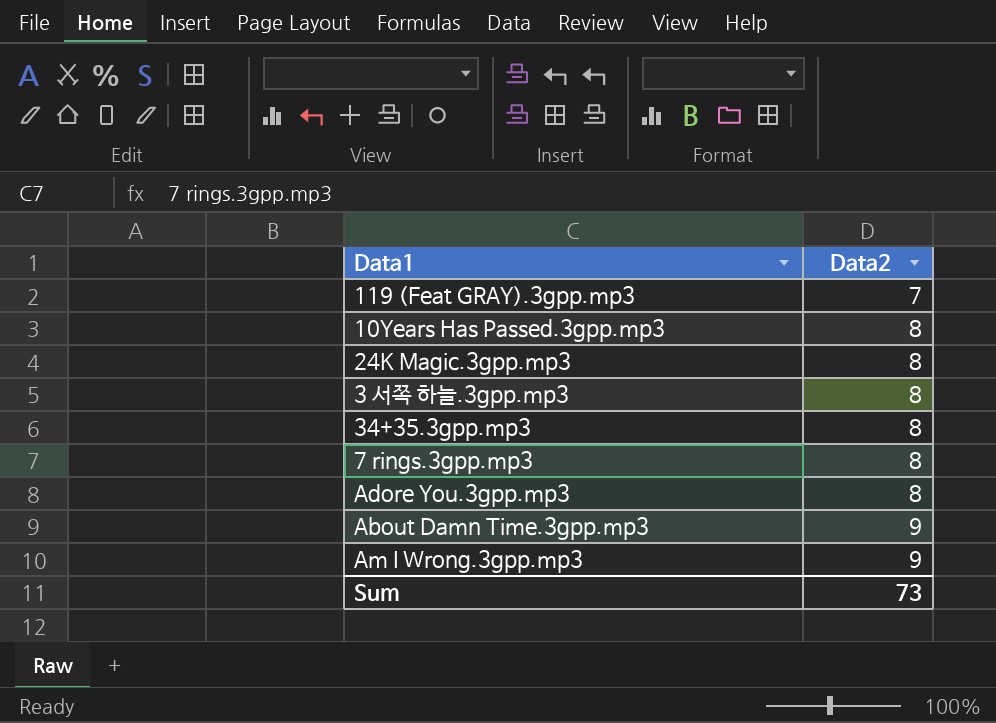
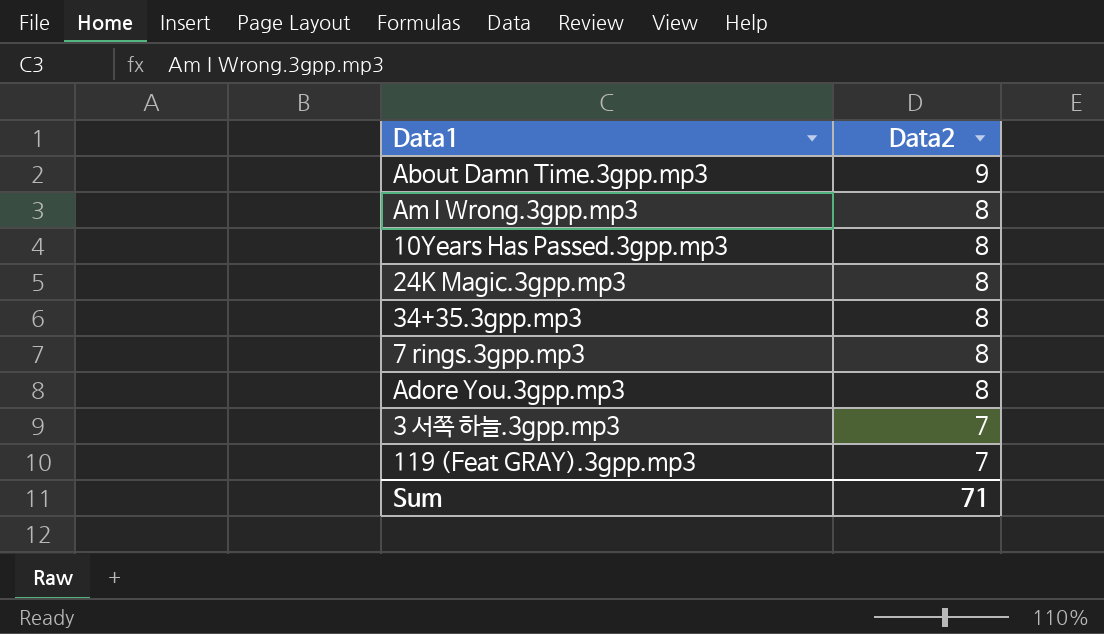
row order: Data2 ascending -> Data2 descending
Am I Wrong.3gpp.mp3 | Data2: 9 -> 8
3 서쪽 하늘.3gpp.mp3 | Data2: 8 -> 7
Sum | Data2: 73 -> 71

